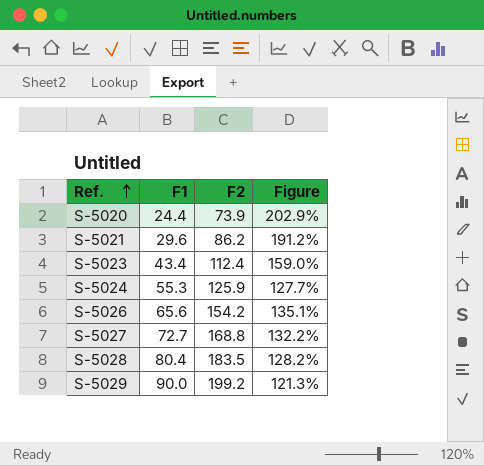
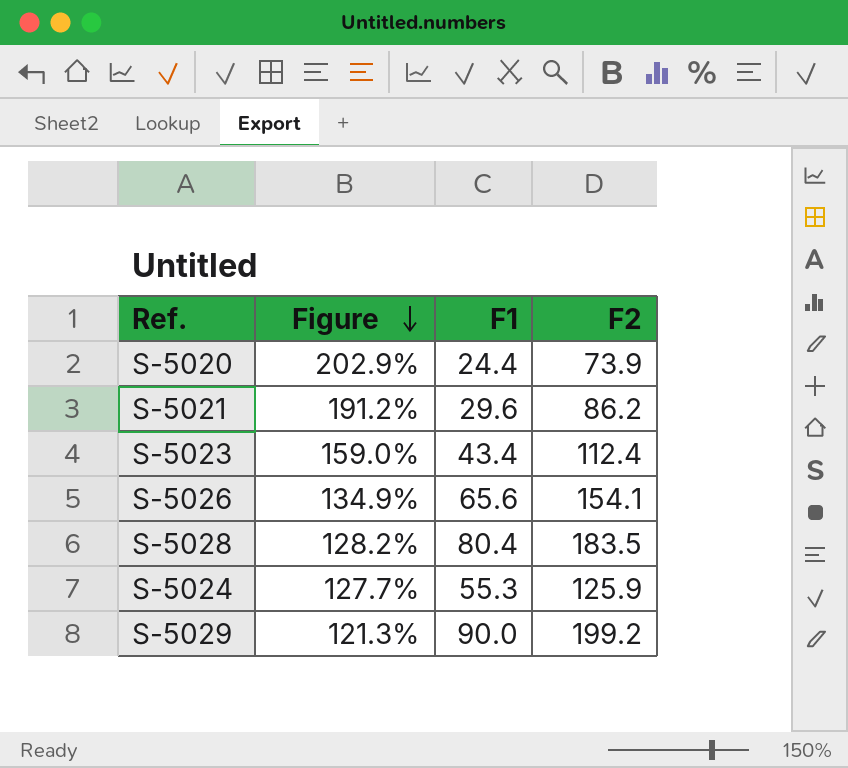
row order: Ref. ascending -> Figure descending
column Figure | position: 4 -> 2
row S-5027: 72.7 | 168.8 | 132.2% -> none
S-5026 | Figure: 135.1% -> 134.9%
S-5026 | F2: 154.2 -> 154.1

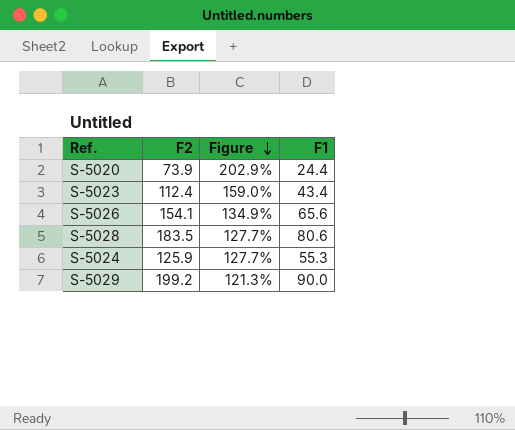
column F2 | position: 4 -> 2
row S-5021: 191.2% | 29.6 | 86.2 -> none
S-5028 | Figure: 128.2% -> 127.7%
S-5028 | F1: 80.4 -> 80.6

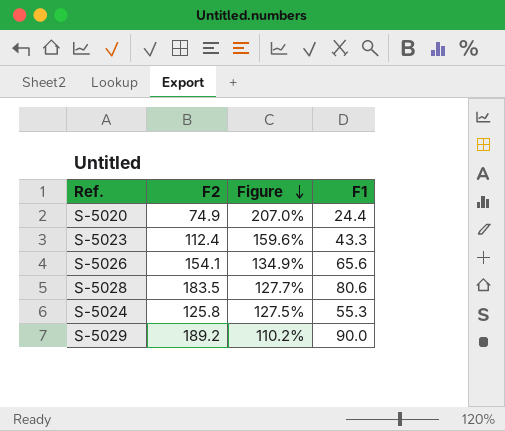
S-5020 | F2: 73.9 -> 74.9
S-5020 | Figure: 202.9% -> 207.0%
S-5023 | Figure: 159.0% -> 159.6%
S-5023 | F1: 43.4 -> 43.3
S-5024 | F2: 125.9 -> 125.8
S-5024 | Figure: 127.7% -> 127.5%
S-5029 | F2: 199.2 -> 189.2
S-5029 | Figure: 121.3% -> 110.2%

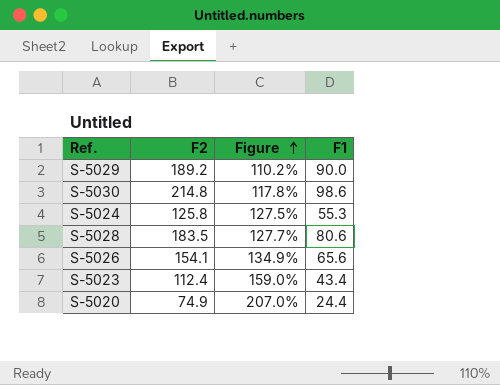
row order: Figure descending -> Figure ascending
row S-5030: none -> 214.8 | 117.8% | 98.6
S-5023 | Figure: 159.6% -> 159.0%
S-5023 | F1: 43.3 -> 43.4

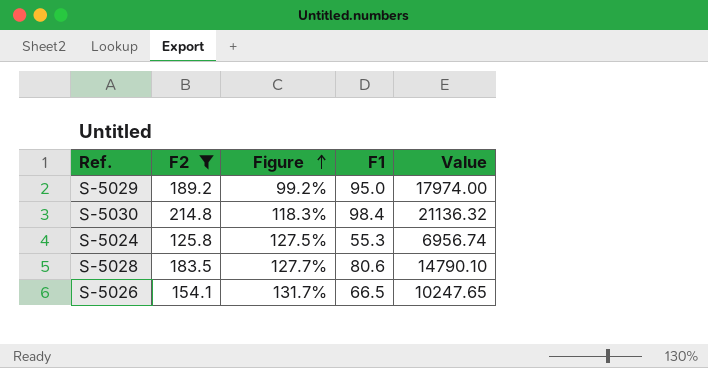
filter: none -> F2 >= 125.8
column Value | formula: none -> [F2] * [F1]
S-5029 | Figure: 110.2% -> 99.2%
S-5029 | F1: 90.0 -> 95.0
S-5030 | Figure: 117.8% -> 118.3%
S-5030 | F1: 98.6 -> 98.4
S-5026 | Figure: 134.9% -> 131.7%
S-5026 | F1: 65.6 -> 66.5

